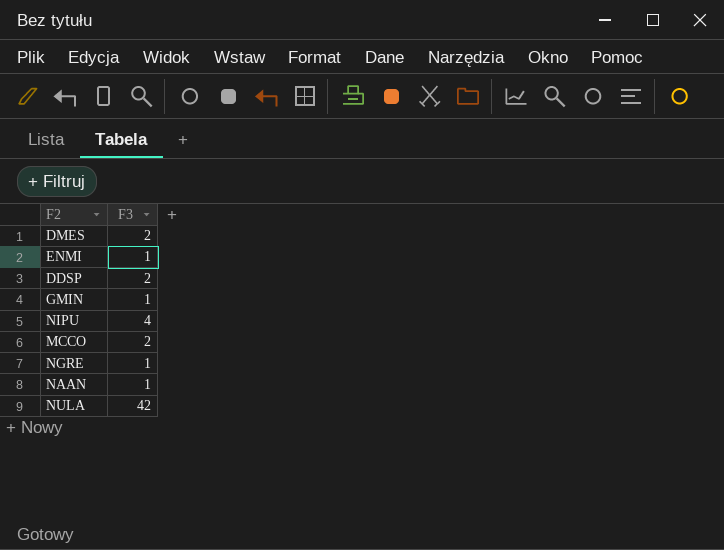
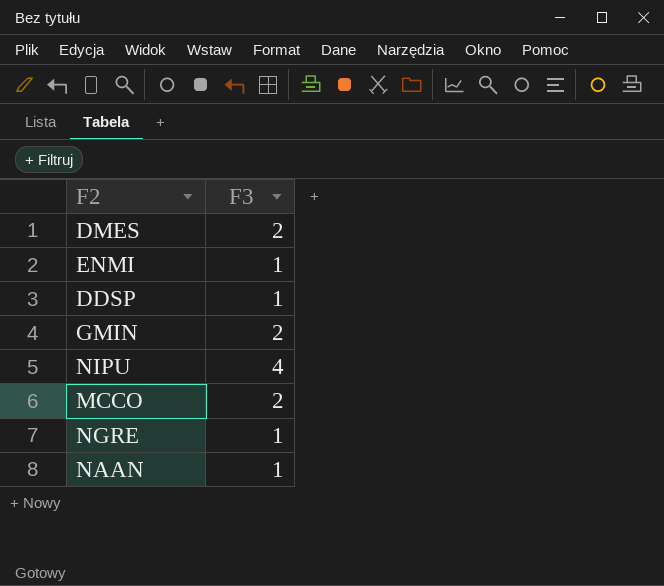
row NULA: 42 -> none
DDSP | F3: 2 -> 1
GMIN | F3: 1 -> 2

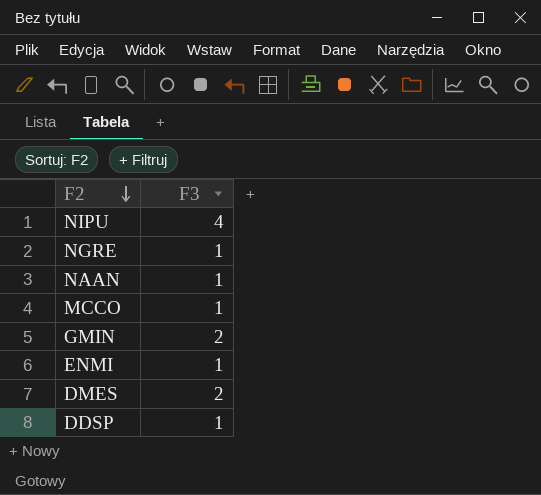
row order: none -> F2 descending
MCCO | F3: 2 -> 1

